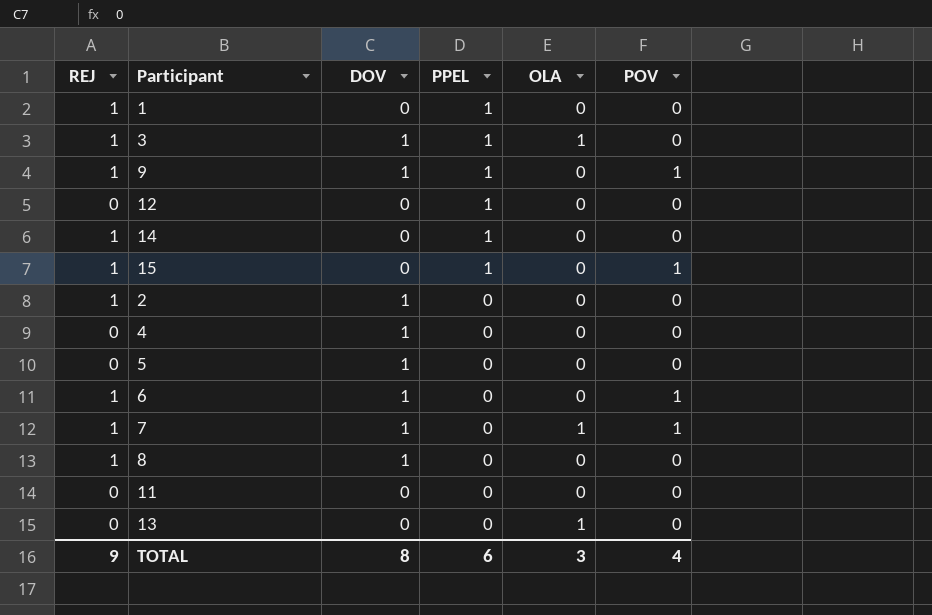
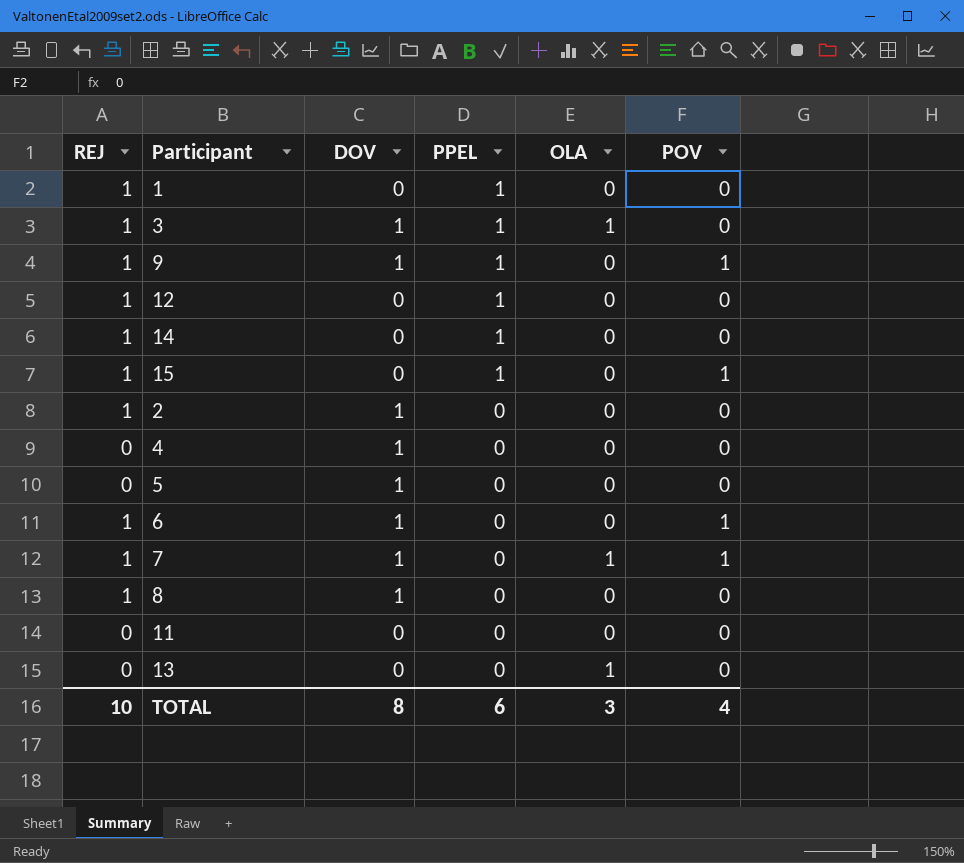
12 | REJ: 0 -> 1
TOTAL | REJ: 9 -> 10

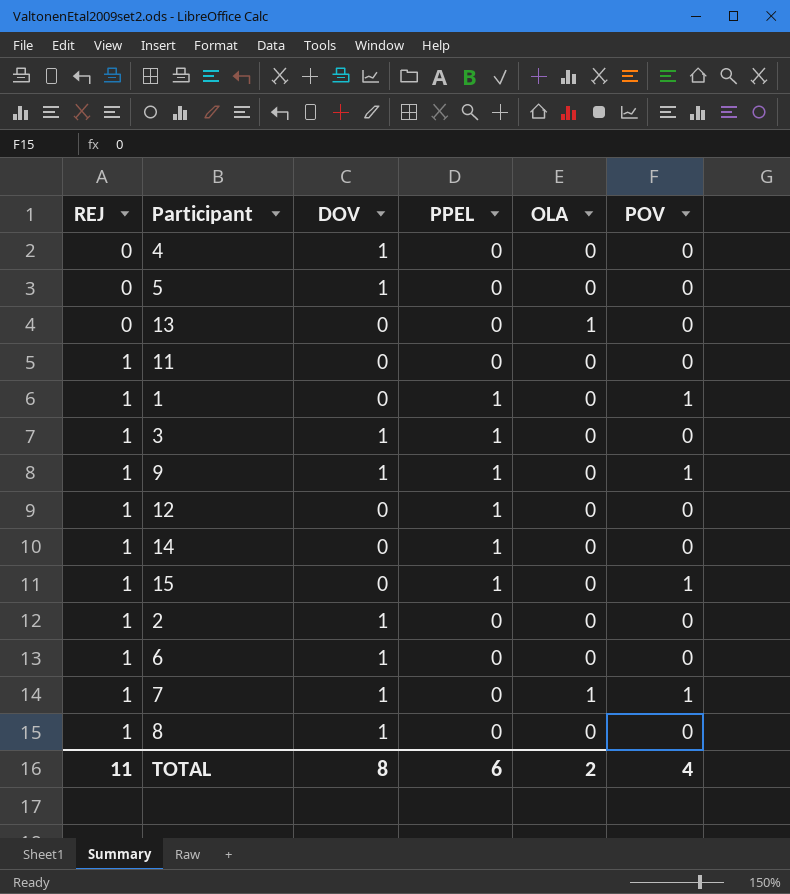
row order: PPEL descending -> REJ ascending
11 | REJ: 0 -> 1
1 | POV: 0 -> 1
3 | OLA: 1 -> 0
6 | POV: 1 -> 0
TOTAL | REJ: 10 -> 11
TOTAL | OLA: 3 -> 2

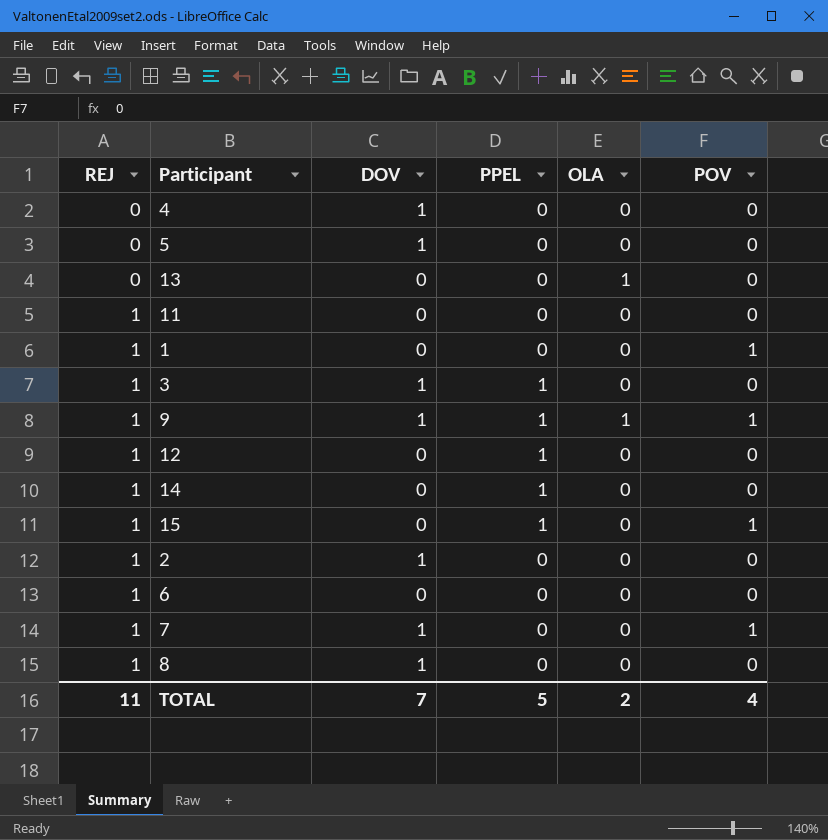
1 | PPEL: 1 -> 0
9 | OLA: 0 -> 1
6 | DOV: 1 -> 0
7 | OLA: 1 -> 0
TOTAL | DOV: 8 -> 7
TOTAL | PPEL: 6 -> 5

